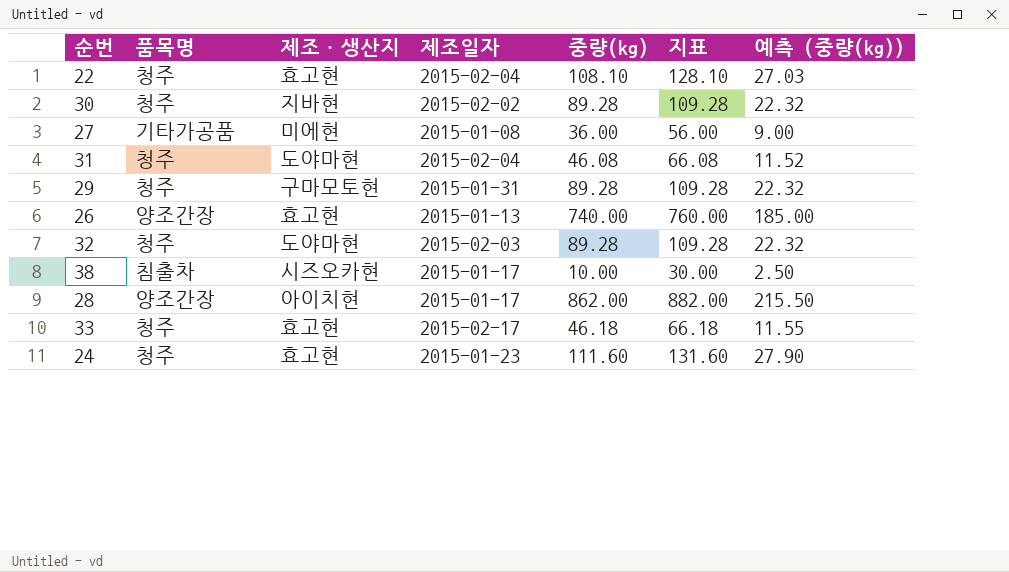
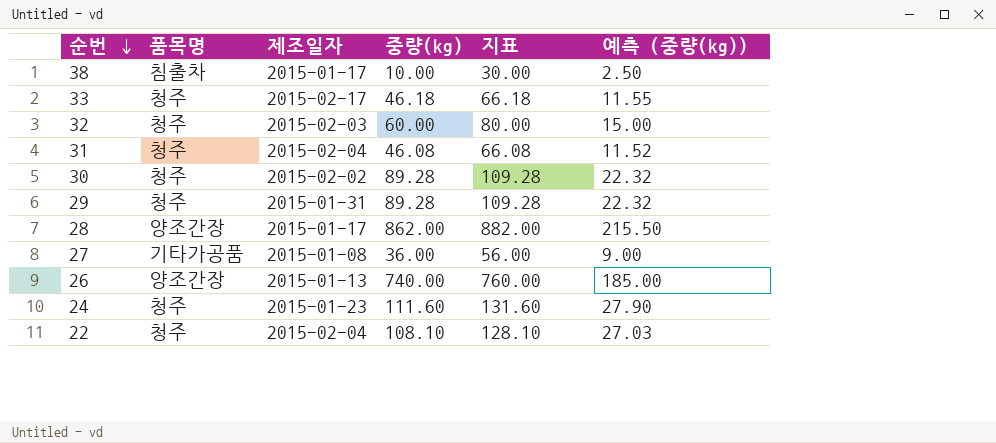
row order: none -> 순번 descending
column 제조·생산지 | position: 3 -> none
32 | 중량(kg): 89.28 -> 60.00
32 | 지표: 109.28 -> 80.00
32 | 예측 (중량(kg)): 22.32 -> 15.00

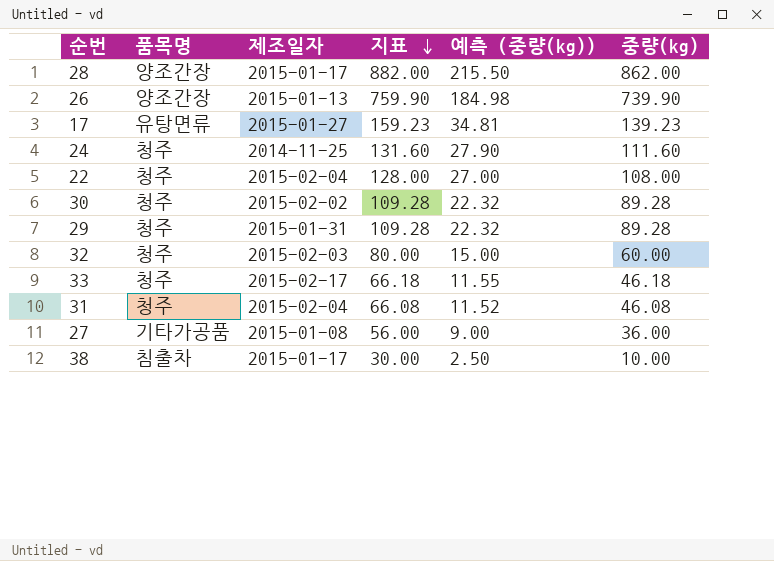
row order: 순번 descending -> 지표 descending
column 중량(kg) | position: 4 -> 6
26 | 지표: 760.00 -> 759.90
26 | 예측 (중량(kg)): 185.00 -> 184.98
26 | 중량(kg): 740.00 -> 739.90
row 17: none -> 유탕면류 | 2015-01-27 | 159.23 | 34.81 | 139.23
24 | 제조일자: 2015-01-23 -> 2014-11-25
22 | 지표: 128.10 -> 128.00
22 | 예측 (중량(kg)): 27.03 -> 27.00
22 | 중량(kg): 108.10 -> 108.00

